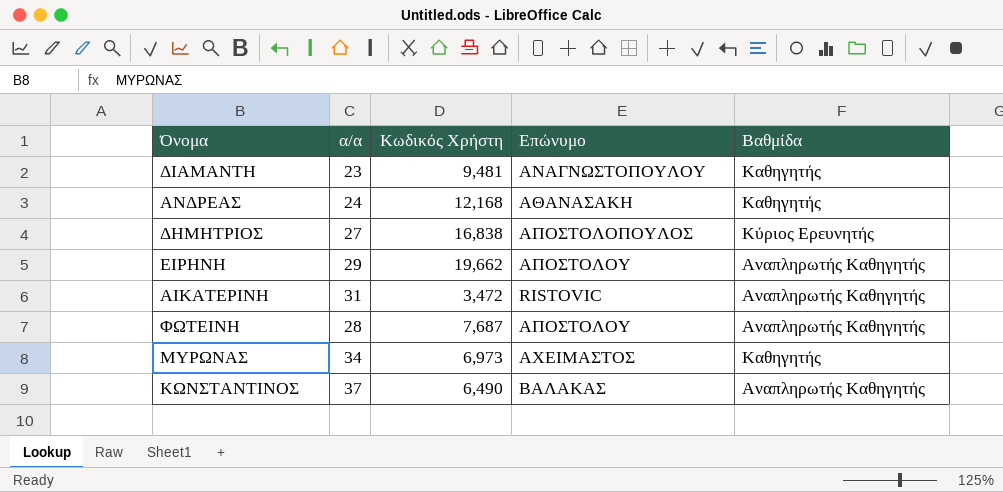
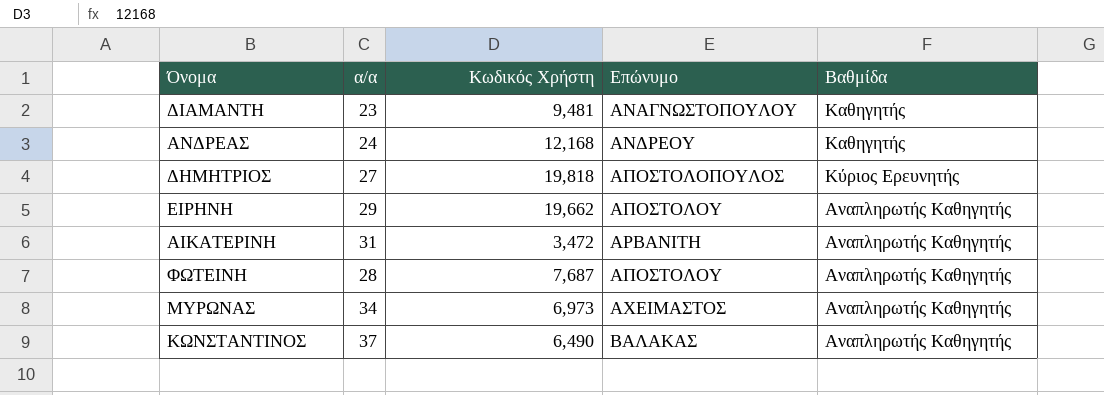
ΑΝΔΡΕΑΣ | Επώνυμο: ΑΘΑΝΑΣΑΚΗ -> ΑΝΔΡΕΟΥ
ΔΗΜΗΤΡΙΟΣ | Κωδικός Χρήστη: 16,838 -> 19,818
ΑΙΚΑΤΕΡΙΝΗ | Επώνυμο: RISTOVIC -> ΑΡΒΑΝΙΤΗ
ΜΥΡΩΝΑΣ | Βαθμίδα: Καθηγητής -> Αναπληρωτής Καθηγητής

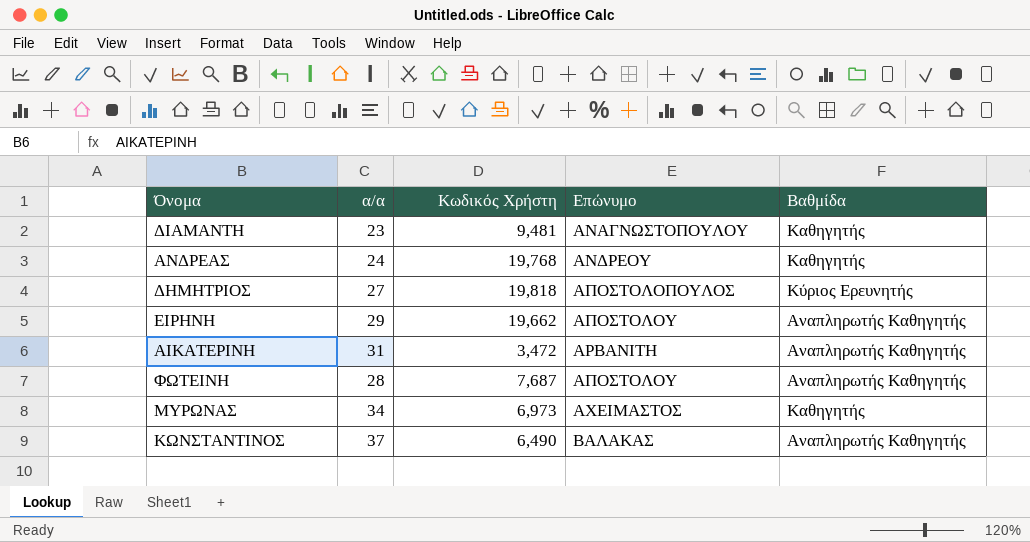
ΑΝΔΡΕΑΣ | Κωδικός Χρήστη: 12,168 -> 19,768
ΜΥΡΩΝΑΣ | Βαθμίδα: Αναπληρωτής Καθηγητής -> Καθηγητής

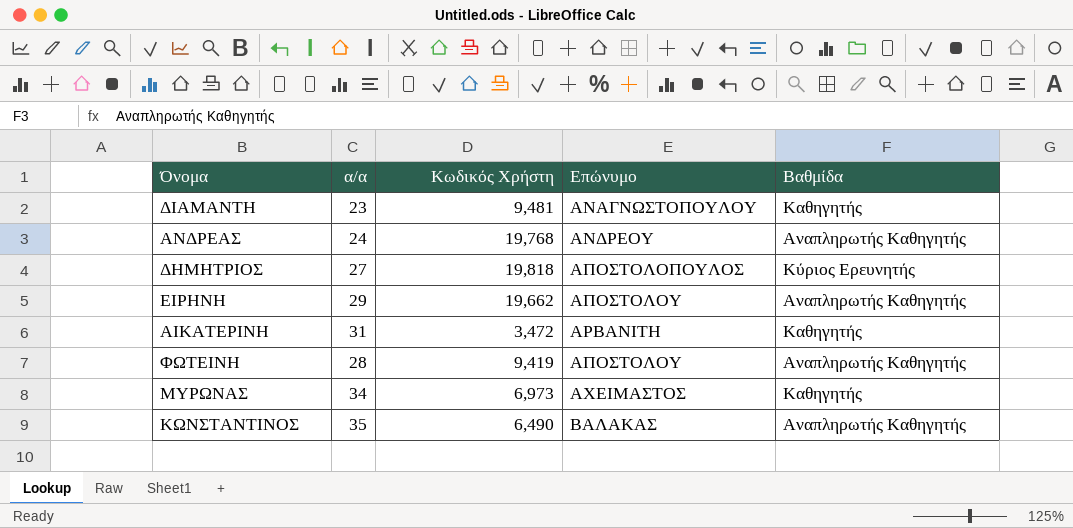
ΑΝΔΡΕΑΣ | Βαθμίδα: Καθηγητής -> Αναπληρωτής Καθηγητής
ΑΙΚΑΤΕΡΙΝΗ | Βαθμίδα: Αναπληρωτής Καθηγητής -> Καθηγητής
ΦΩΤΕΙΝΗ | Κωδικός Χρήστη: 7,687 -> 9,419
ΚΩΝΣΤΑΝΤΙΝΟΣ | α/α: 37 -> 35

